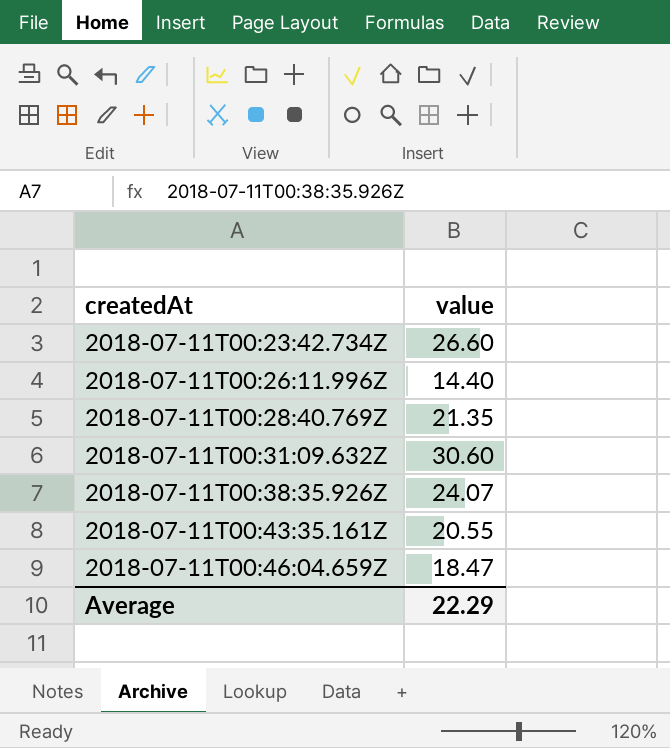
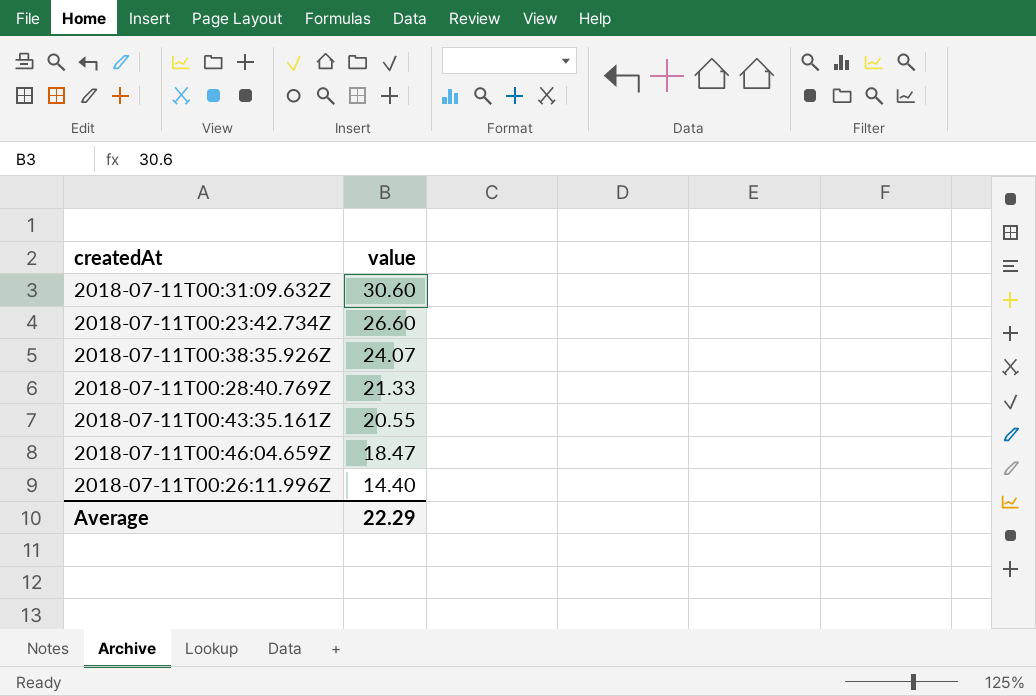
row order: createdAt ascending -> value descending
2018-07-11T00:28:40.769Z | value: 21.35 -> 21.33

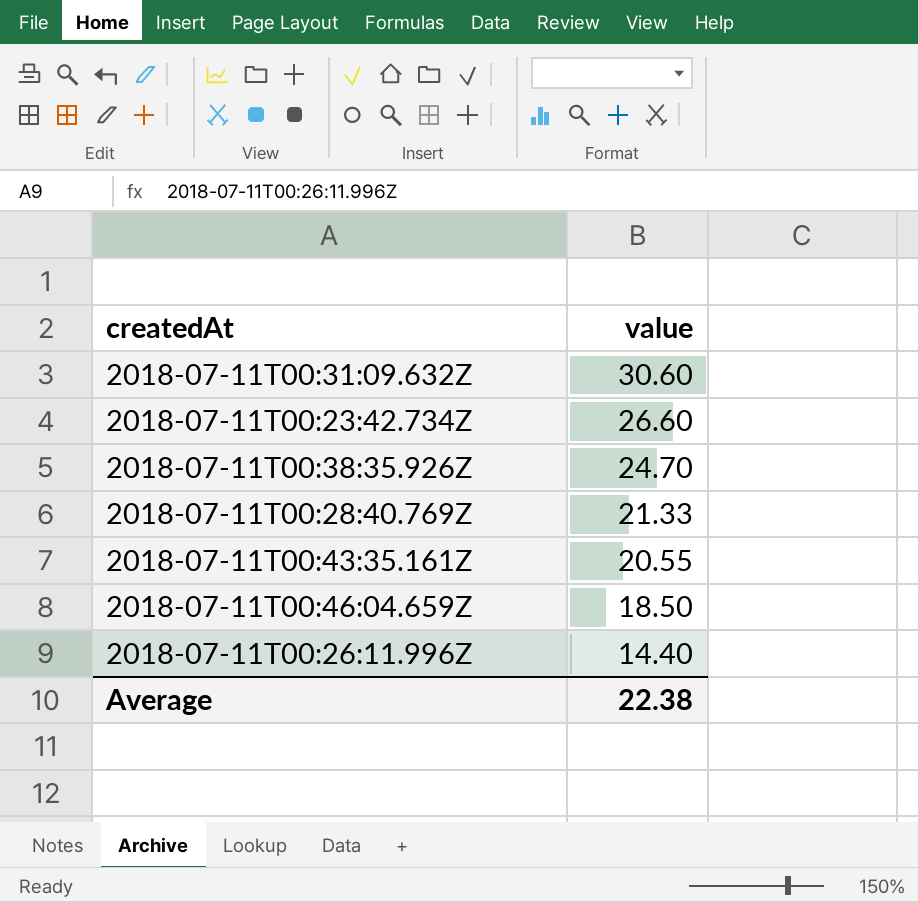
2018-07-11T00:38:35.926Z | value: 24.07 -> 24.70
2018-07-11T00:46:04.659Z | value: 18.47 -> 18.50
Average | value: 22.29 -> 22.38

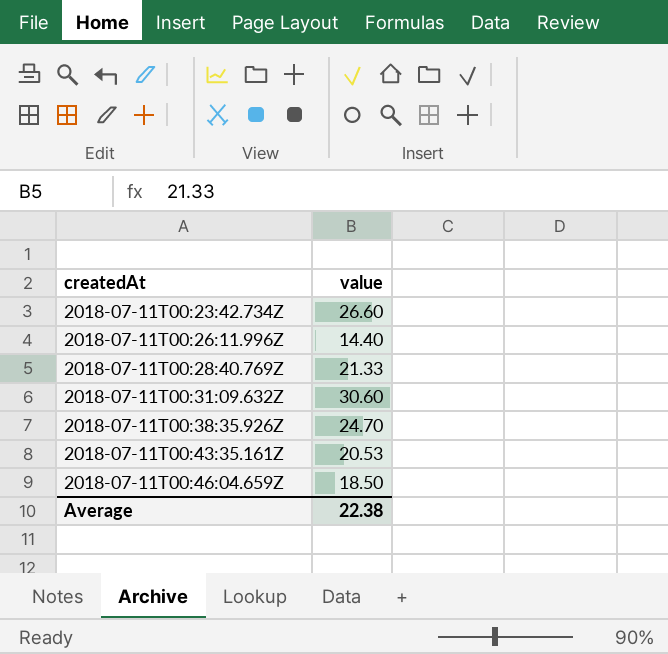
row order: value descending -> createdAt ascending
2018-07-11T00:43:35.161Z | value: 20.55 -> 20.53

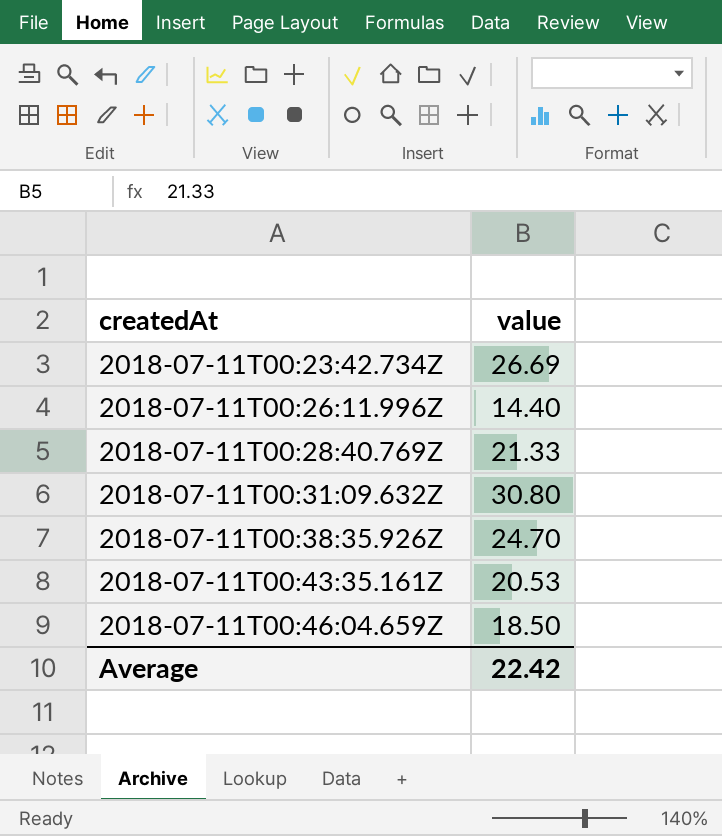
2018-07-11T00:23:42.734Z | value: 26.60 -> 26.69
2018-07-11T00:31:09.632Z | value: 30.60 -> 30.80
Average | value: 22.38 -> 22.42

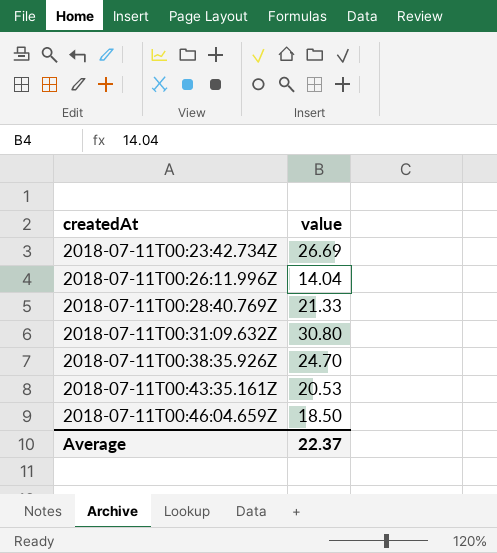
2018-07-11T00:26:11.996Z | value: 14.40 -> 14.04
Average | value: 22.42 -> 22.37

